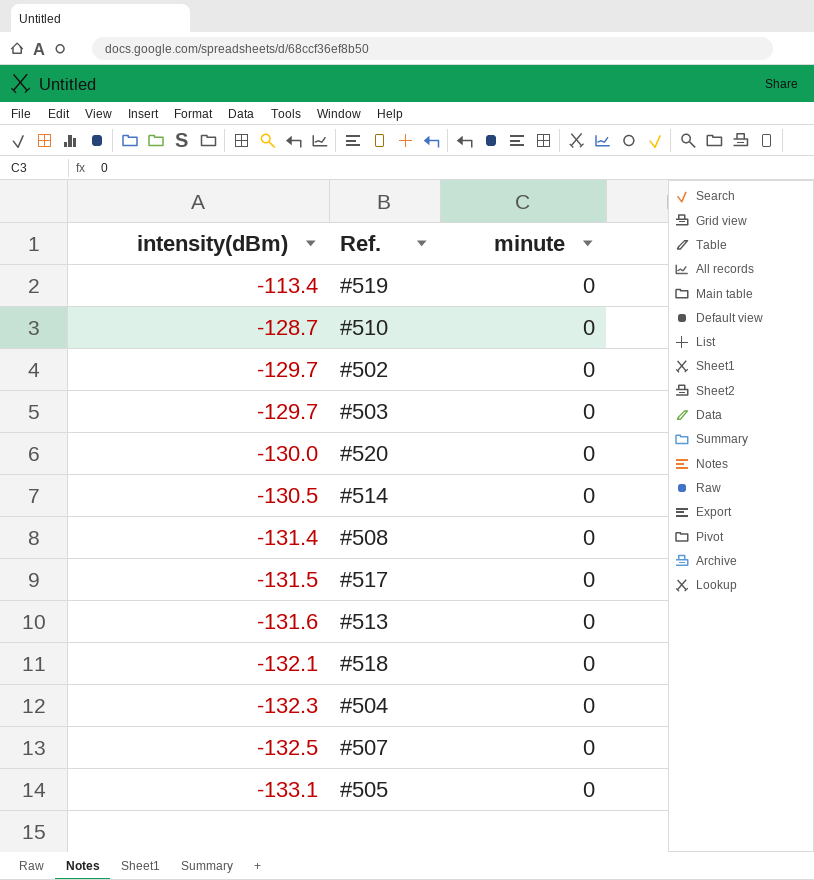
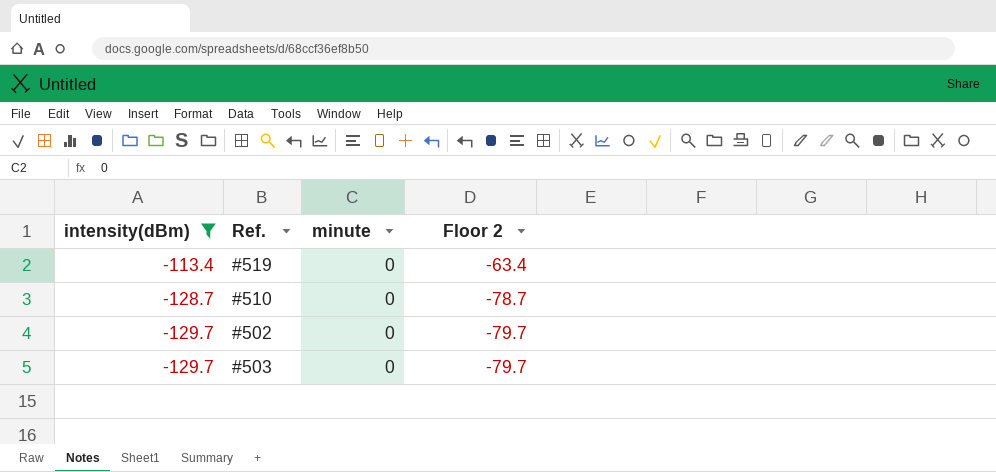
filter: none -> intensity(dBm) >= -129.7
column Floor 2 | formula: none -> [intensity(dBm)] + 50

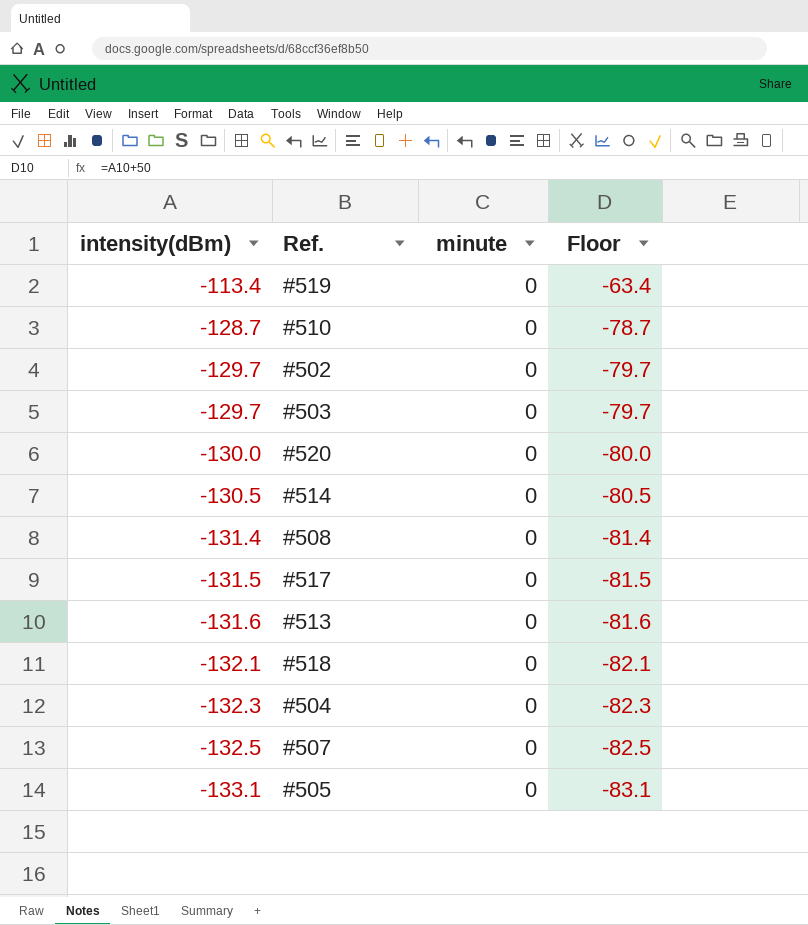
filter: intensity(dBm) >= -129.7 -> none
column name: Floor 2 -> Floor

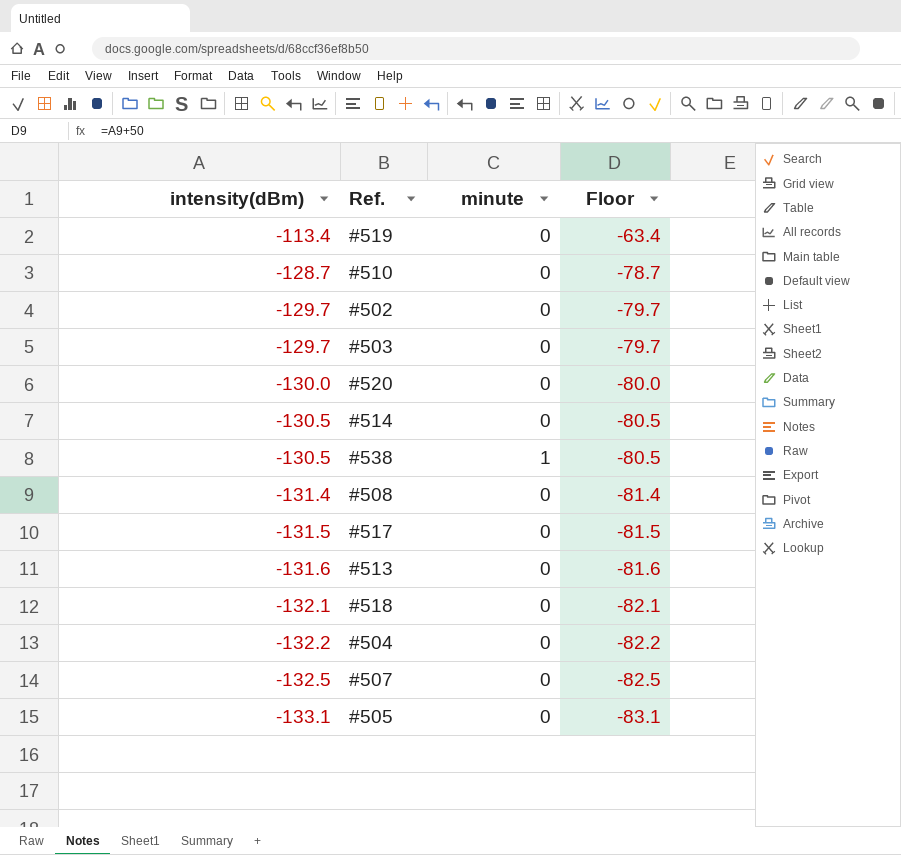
row #538: none -> -130.5 | 1 | -80.5
#504 | intensity(dBm): -132.3 -> -132.2
#504 | Floor: -82.3 -> -82.2

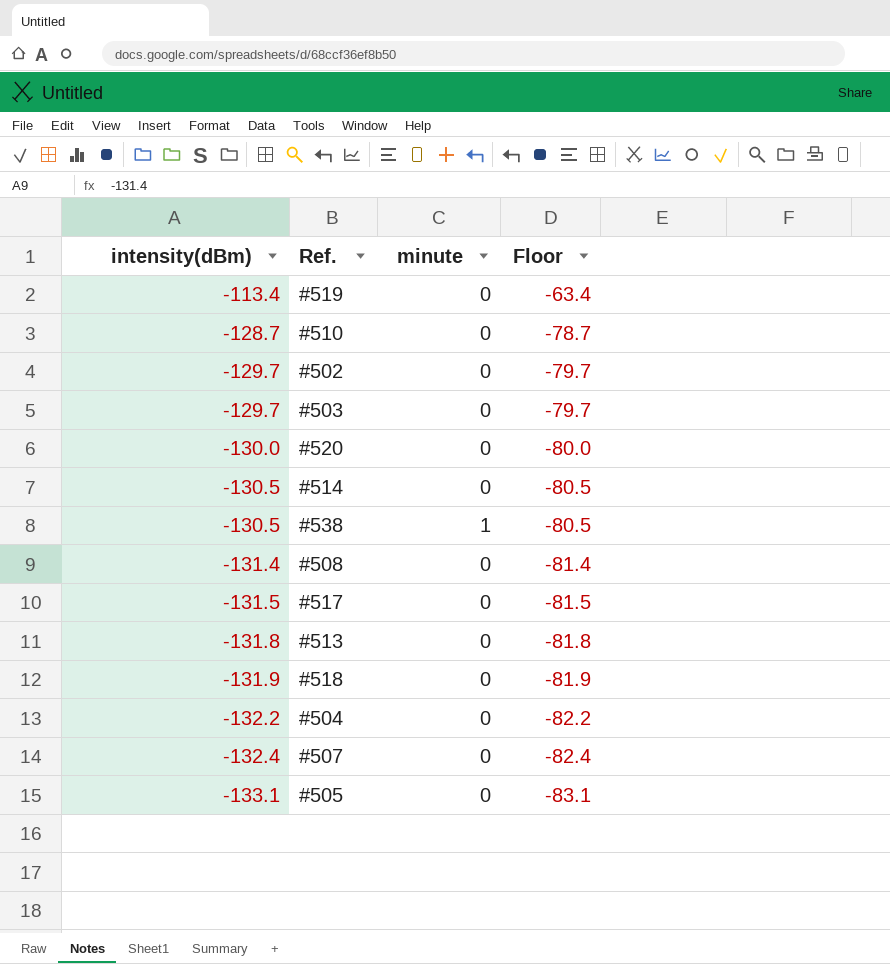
#513 | intensity(dBm): -131.6 -> -131.8
#513 | Floor: -81.6 -> -81.8
#518 | intensity(dBm): -132.1 -> -131.9
#518 | Floor: -82.1 -> -81.9
#507 | intensity(dBm): -132.5 -> -132.4
#507 | Floor: -82.5 -> -82.4

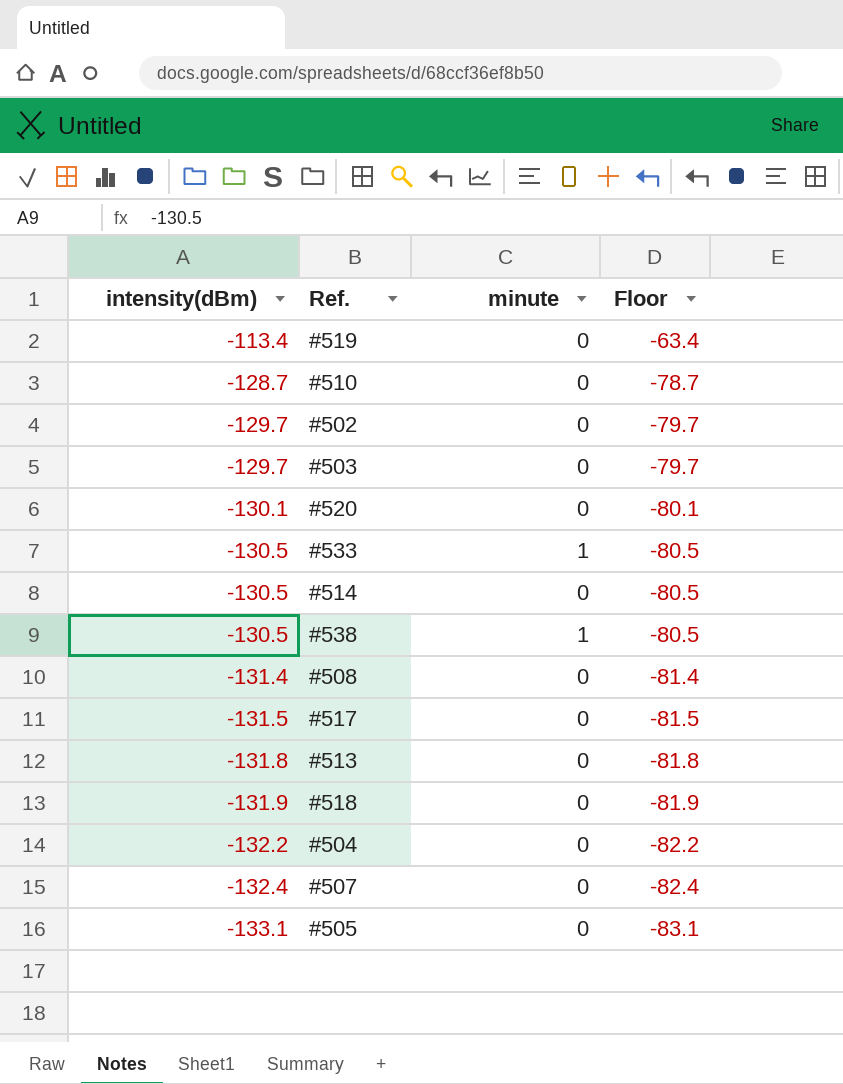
#520 | intensity(dBm): -130.0 -> -130.1
#520 | Floor: -80.0 -> -80.1
row #533: none -> -130.5 | 1 | -80.5

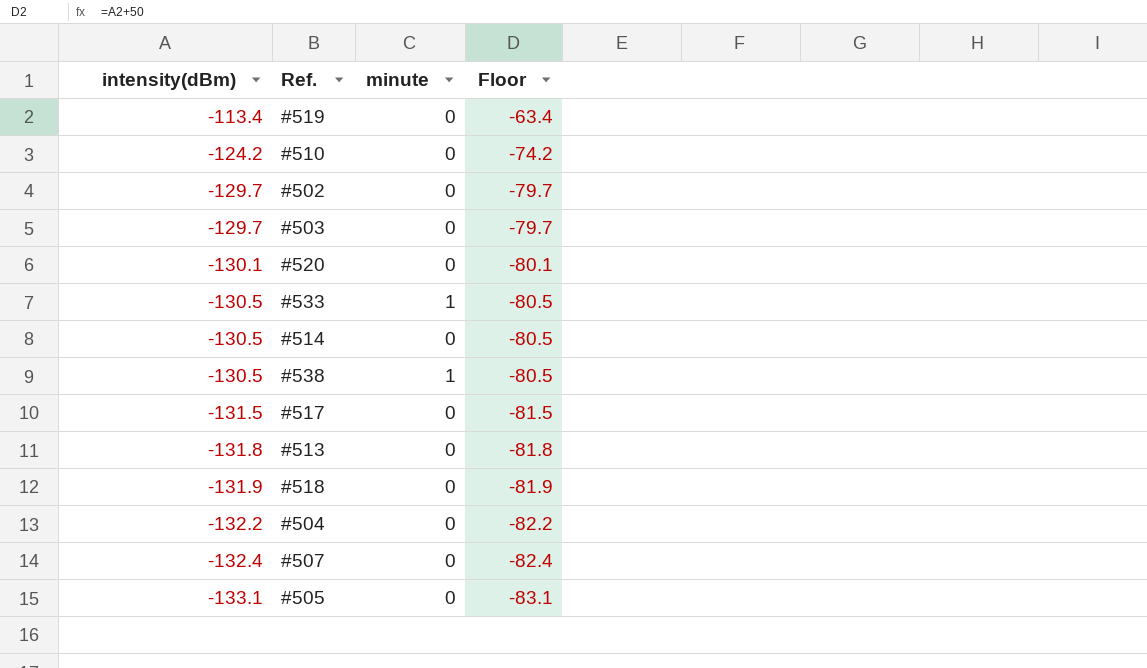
row #508: -131.4 | 0 | -81.4 -> none
#510 | intensity(dBm): -128.7 -> -124.2
#510 | Floor: -78.7 -> -74.2

